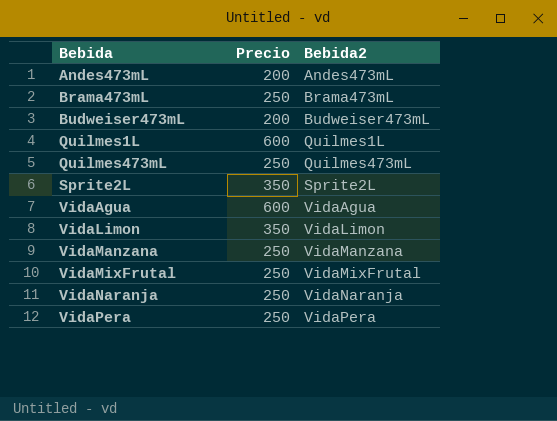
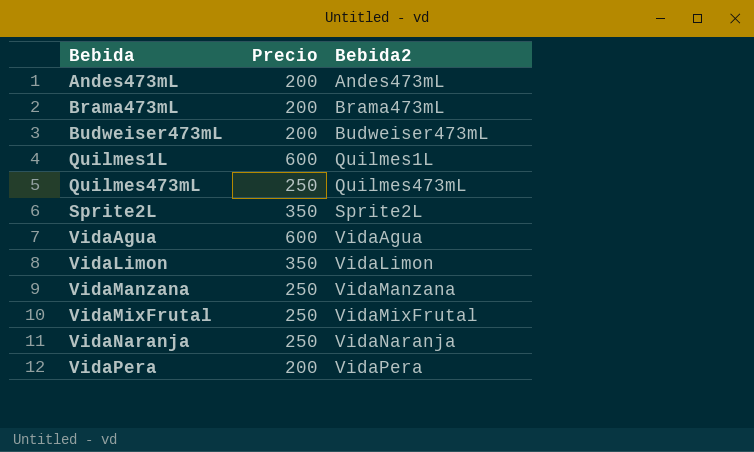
Brama473mL | Precio: 250 -> 200
VidaPera | Precio: 250 -> 200

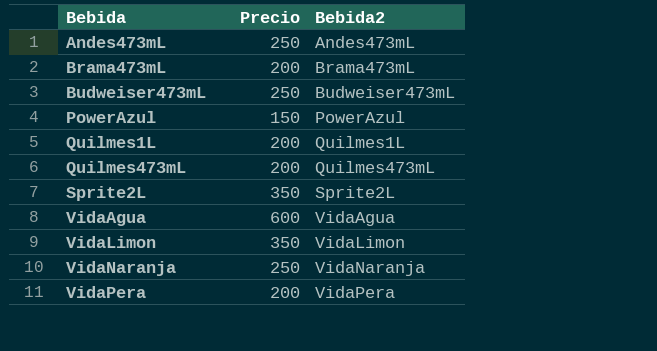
row VidaManzana: 250 | VidaManzana -> none
row VidaMixFrutal: 250 | VidaMixFrutal -> none
Andes473mL | Precio: 200 -> 250
Budweiser473mL | Precio: 200 -> 250
row PowerAzul: none -> 150 | PowerAzul
Quilmes1L | Precio: 600 -> 200
Quilmes473mL | Precio: 250 -> 200

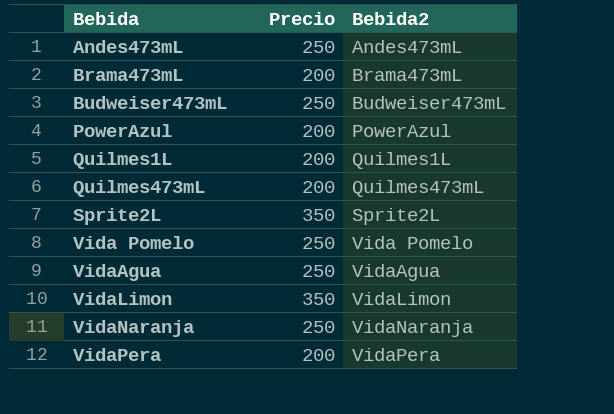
PowerAzul | Precio: 150 -> 200
row Vida Pomelo: none -> 250 | Vida Pomelo
VidaAgua | Precio: 600 -> 250

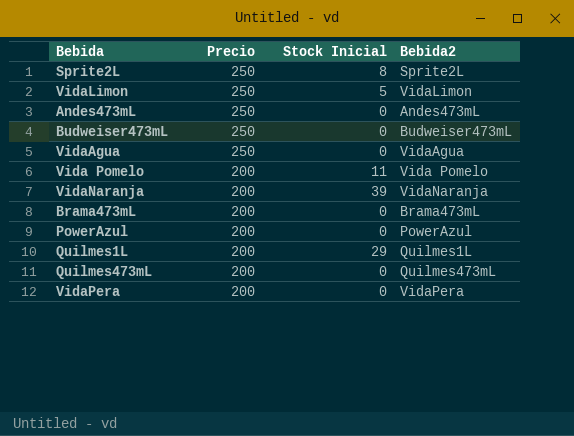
row order: Bebida ascending -> Precio descending
column Stock Inicial | position: none -> 3
Sprite2L | Precio: 350 -> 250
VidaLimon | Precio: 350 -> 250
Vida Pomelo | Precio: 250 -> 200
VidaNaranja | Precio: 250 -> 200

